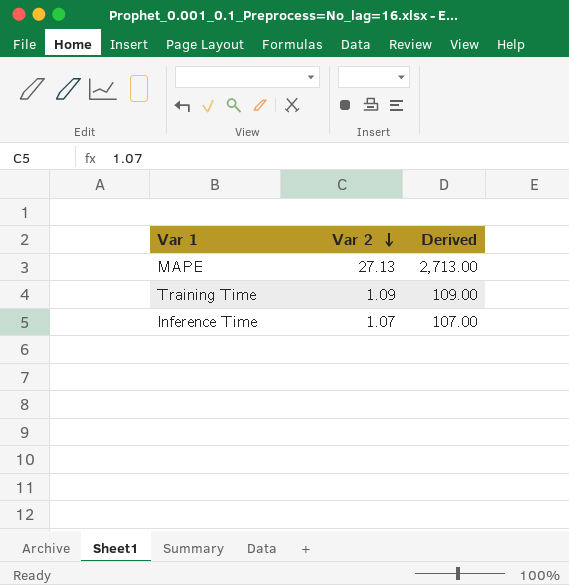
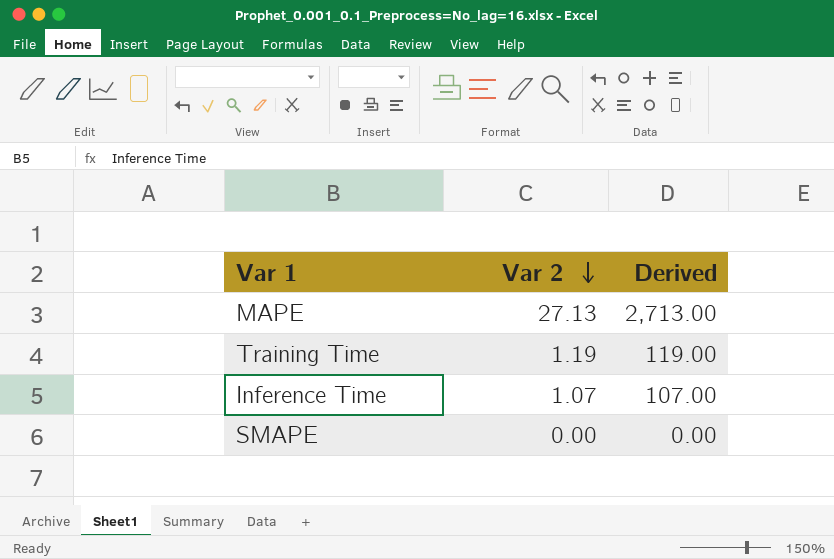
Training Time | Var 2: 1.09 -> 1.19
Training Time | Derived: 109.00 -> 119.00
row SMAPE: none -> 0.00 | 0.00

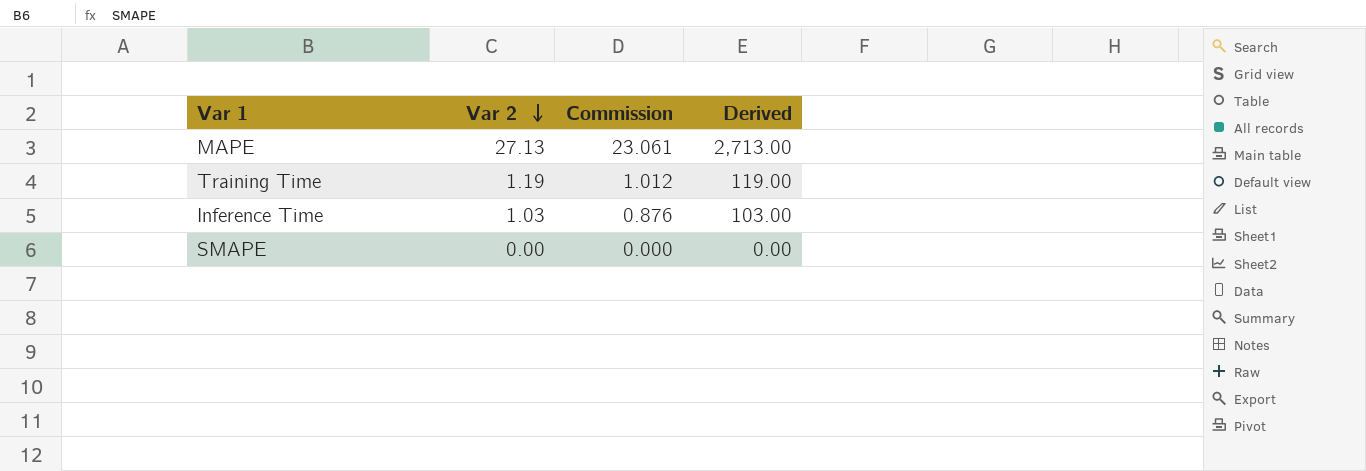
column Commission | formula: none -> [Var 2] * 0.85
Inference Time | Var 2: 1.07 -> 1.03
Inference Time | Derived: 107.00 -> 103.00

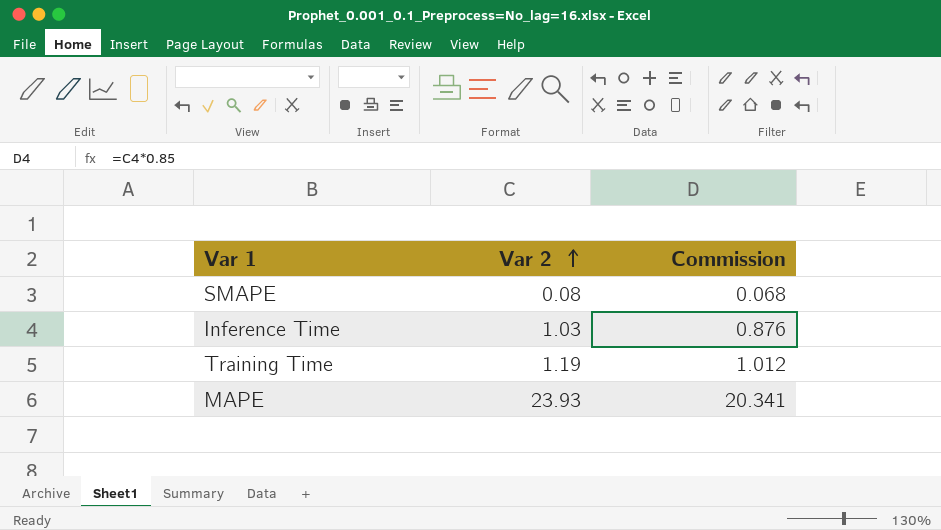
row order: Var 2 descending -> Var 2 ascending
column Derived | formula: [Var 2] * 100 -> none
SMAPE | Var 2: 0.00 -> 0.08
SMAPE | Commission: 0.000 -> 0.068
MAPE | Var 2: 27.13 -> 23.93
MAPE | Commission: 23.061 -> 20.341

